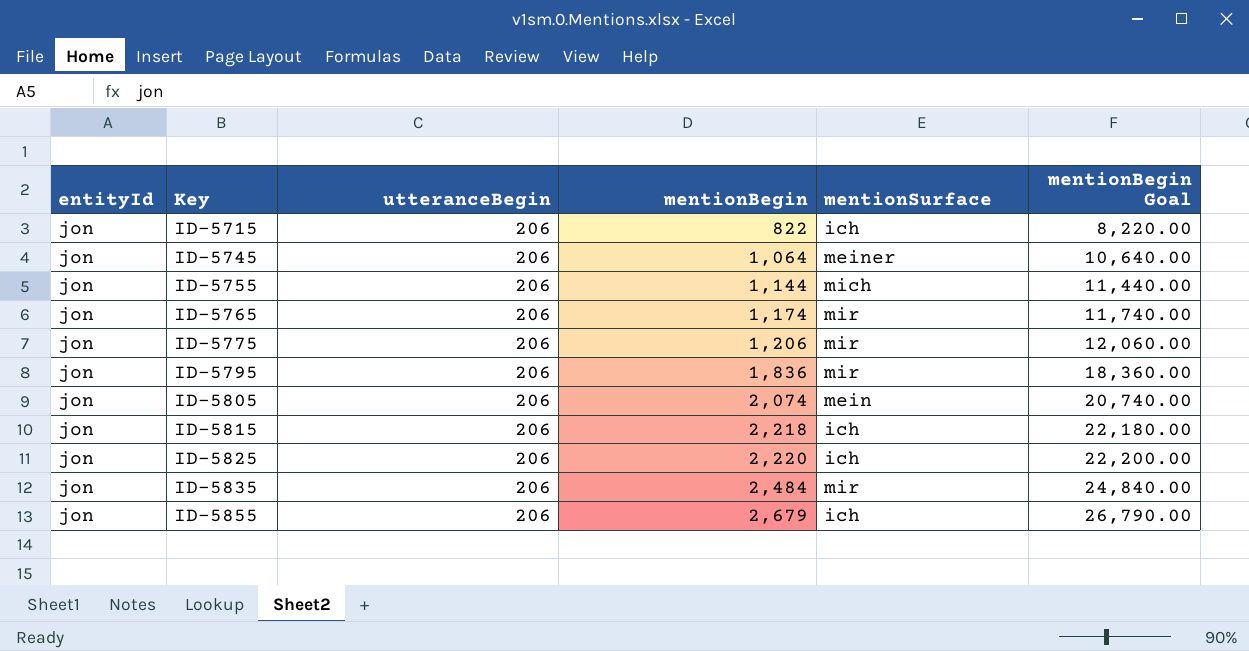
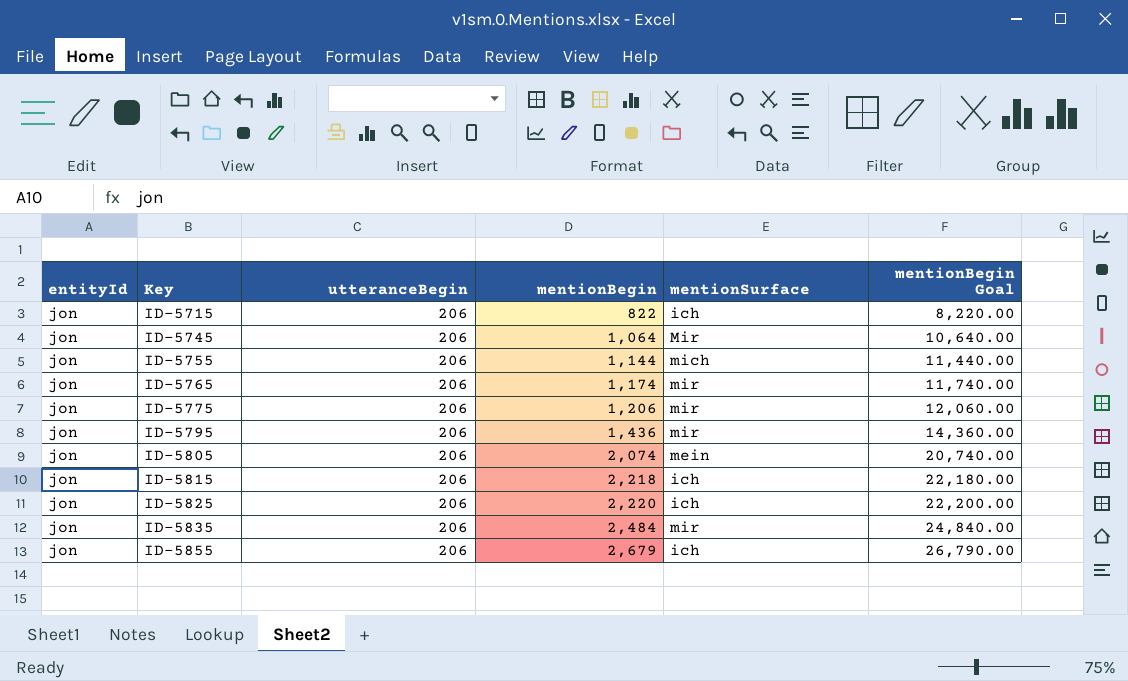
ID-5745 | mentionSurface: meiner -> Mir
ID-5795 | mentionBegin: 1,836 -> 1,436
ID-5795 | mentionBegin Goal: 18,360.00 -> 14,360.00

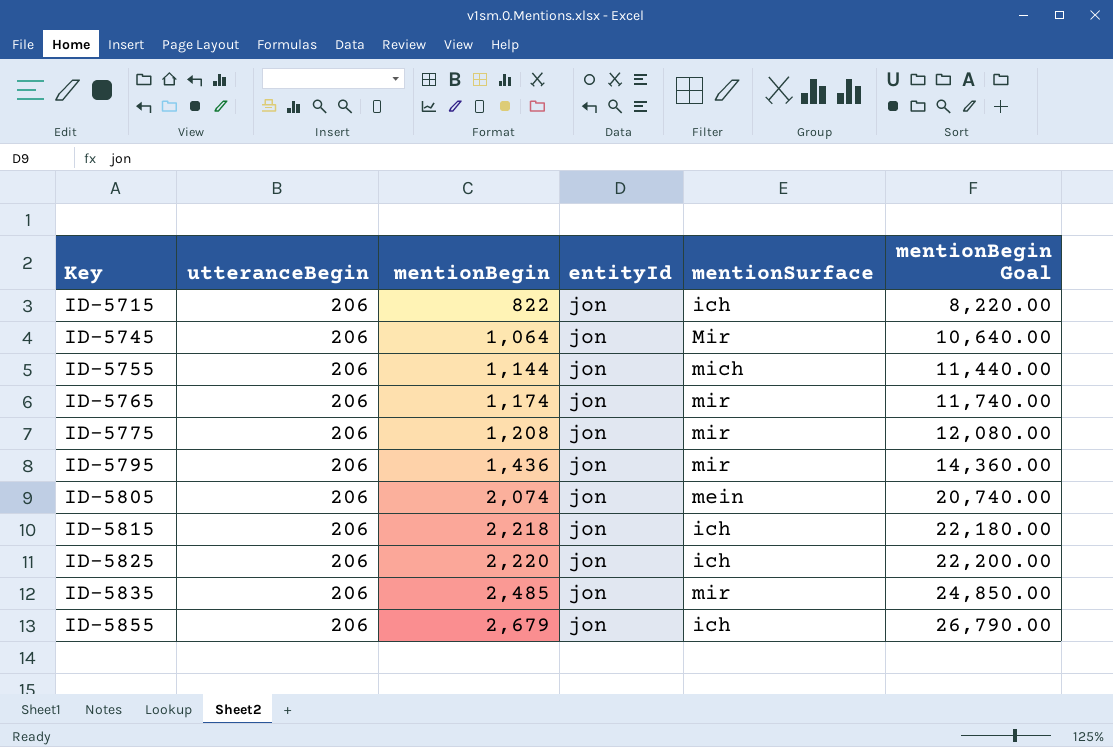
column entityId | position: 1 -> 4
ID-5775 | mentionBegin: 1,206 -> 1,208
ID-5775 | mentionBegin Goal: 12,060.00 -> 12,080.00
ID-5835 | mentionBegin: 2,484 -> 2,485
ID-5835 | mentionBegin Goal: 24,840.00 -> 24,850.00

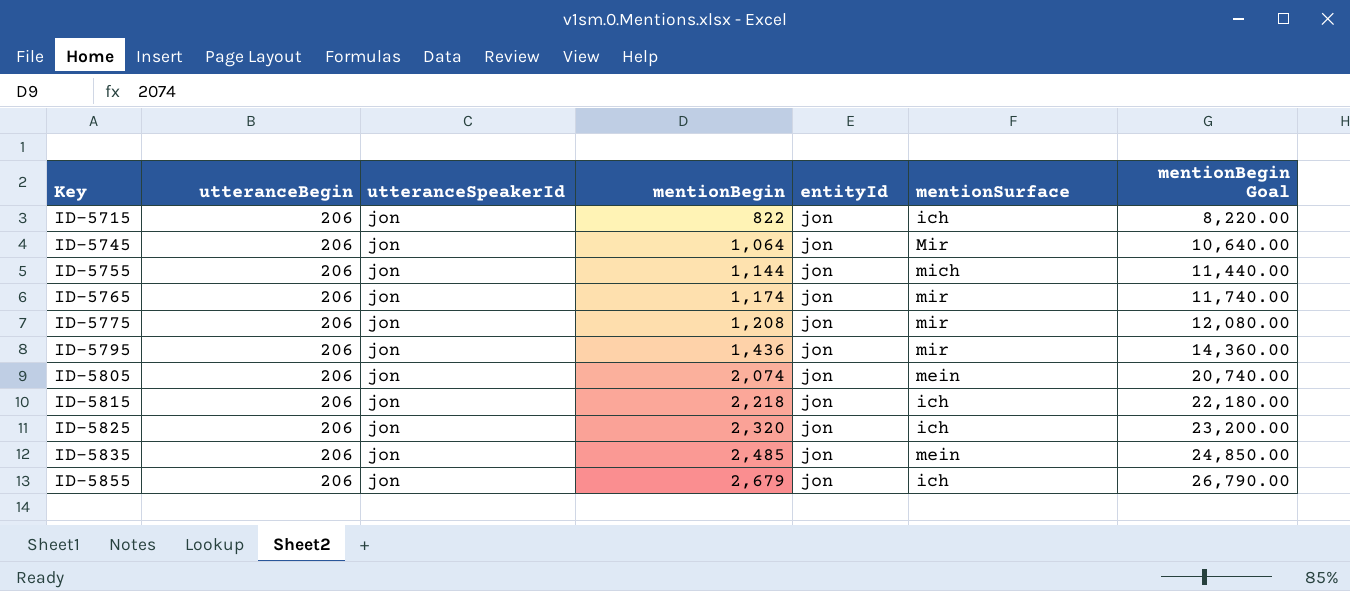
column utteranceSpeakerId | position: none -> 3
ID-5825 | mentionBegin: 2,220 -> 2,320
ID-5825 | mentionBegin Goal: 22,200.00 -> 23,200.00
ID-5835 | mentionSurface: mir -> mein

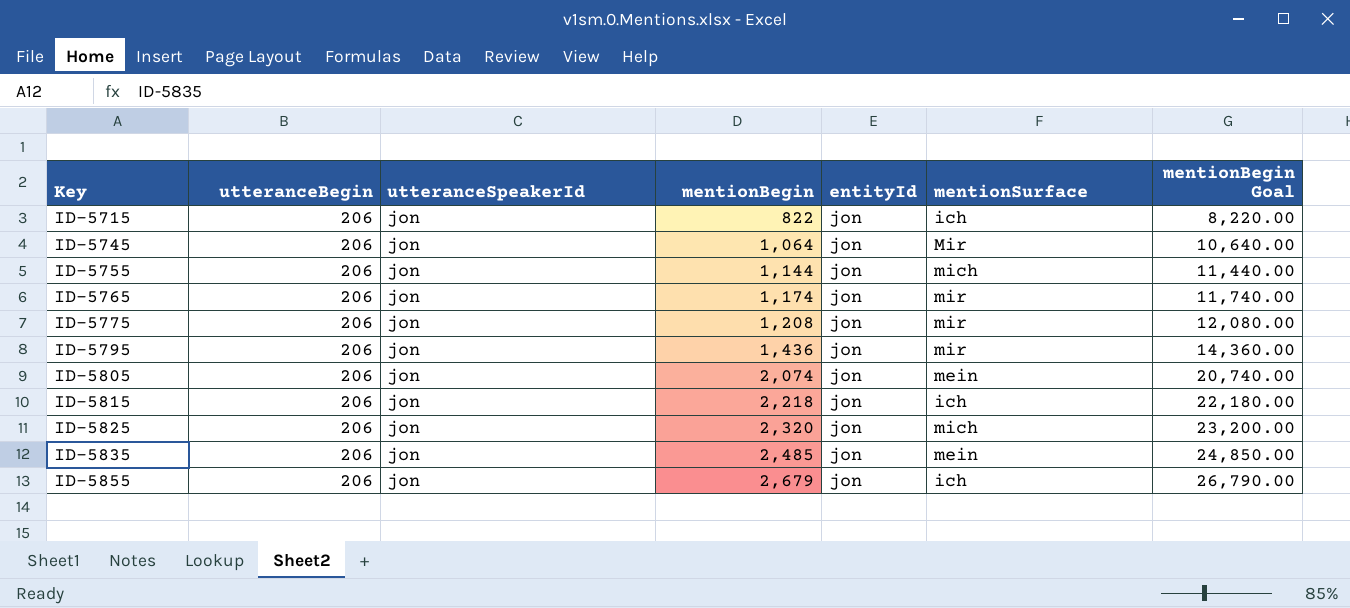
ID-5825 | mentionSurface: ich -> mich

